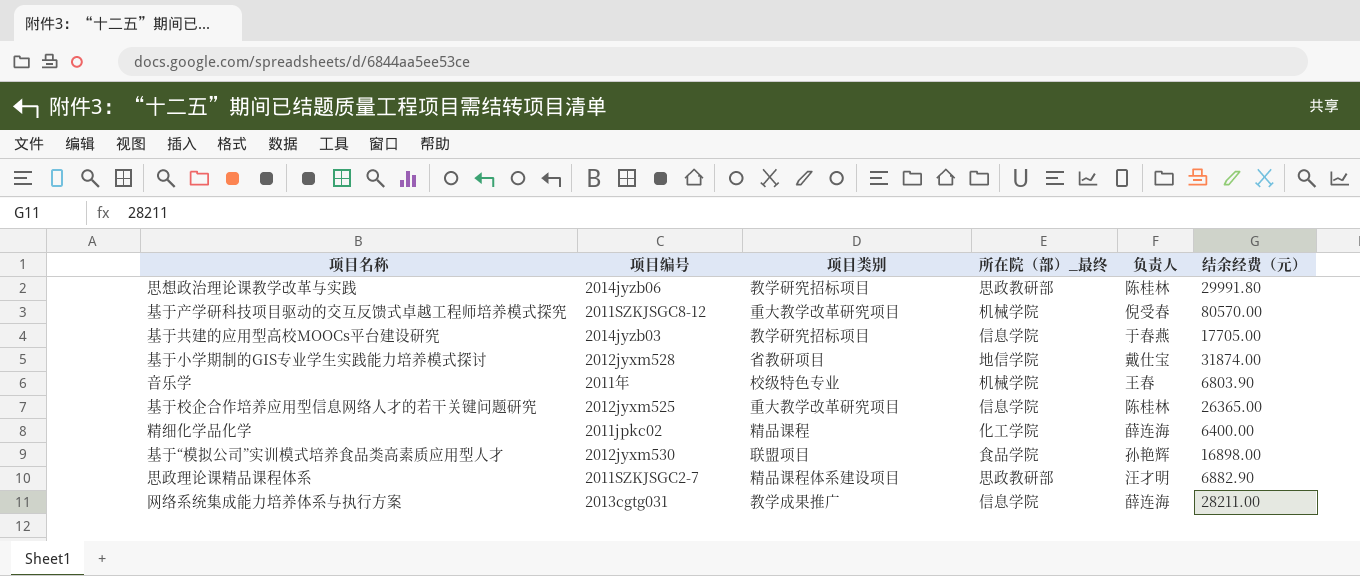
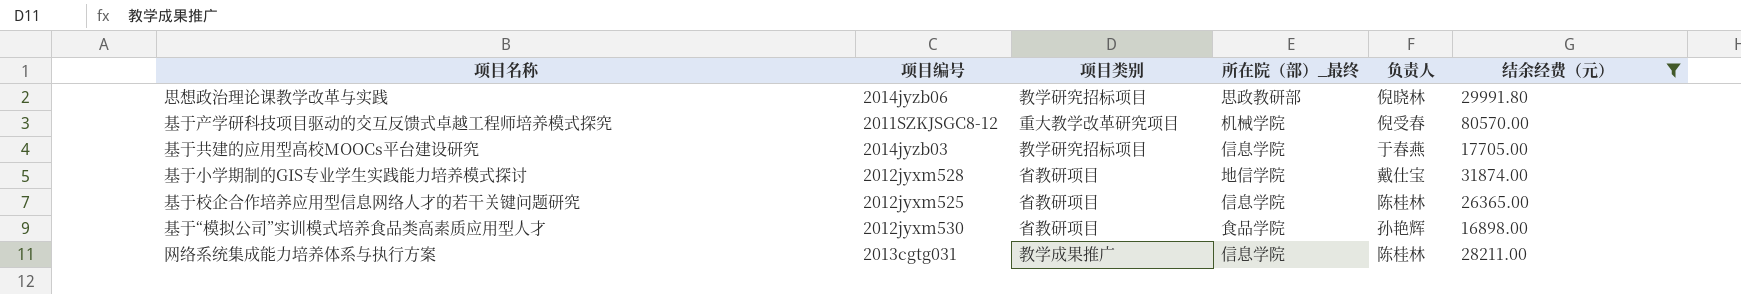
filter: none -> 结余经费（元） >= 16898.00
思想政治理论课教学改革与实践 | 负责人: 陈桂林 -> 倪晓林
基于校企合作培养应用型信息网络人才的若干关键问题研究 | 项目类别: 重大教学改革研究项目 -> 省教研项目
基于“模拟公司”实训模式培养食品类高素质应用型人才 | 项目类别: 联盟项目 -> 省教研项目
网络系统集成能力培养体系与执行方案 | 负责人: 薛连海 -> 陈桂林

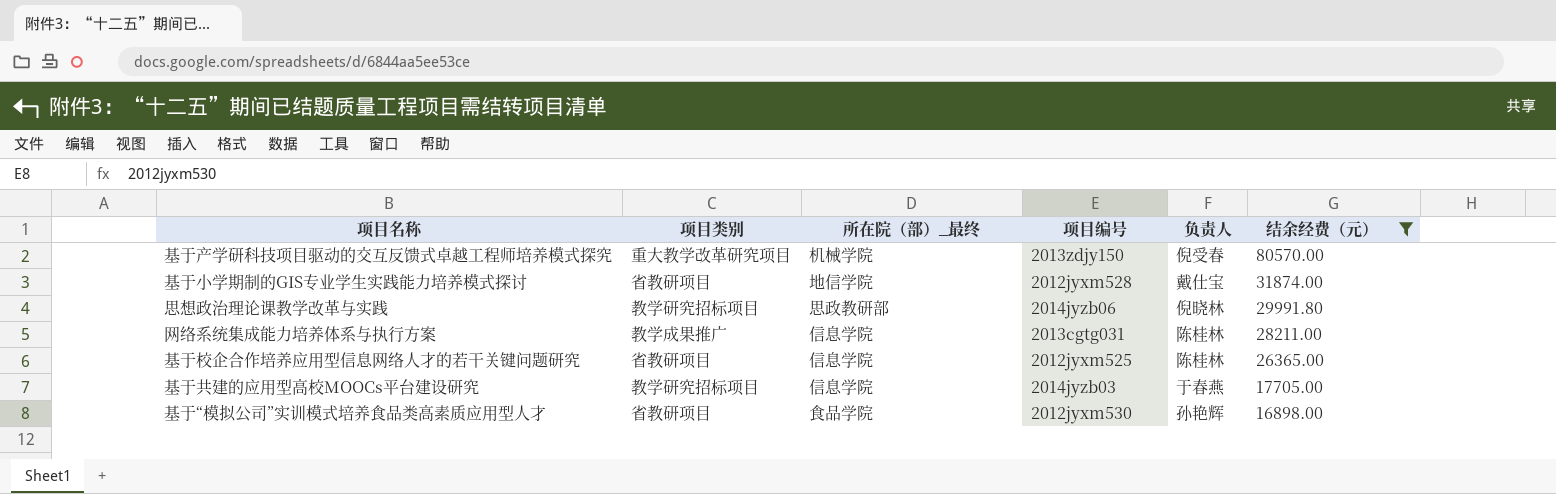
row order: none -> 结余经费（元） descending
column 项目编号 | position: 2 -> 4
基于产学研科技项目驱动的交互反馈式卓越工程师培养模式探究 | 项目编号: 2011SZKJSGC8-12 -> 2013zdjy150

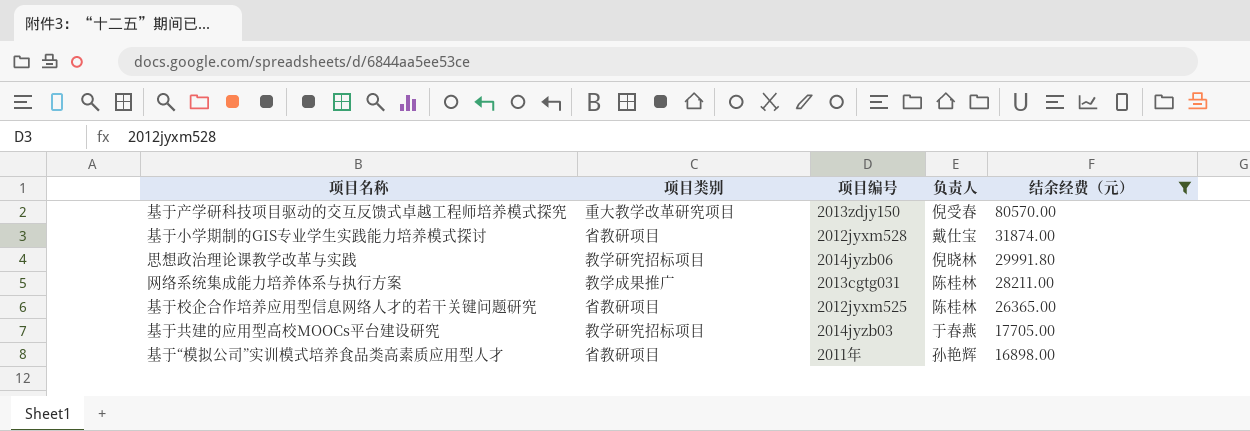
column 所在院（部）_最终 | position: 3 -> none
基于“模拟公司”实训模式培养食品类高素质应用型人才 | 项目编号: 2012jyxm530 -> 2011年

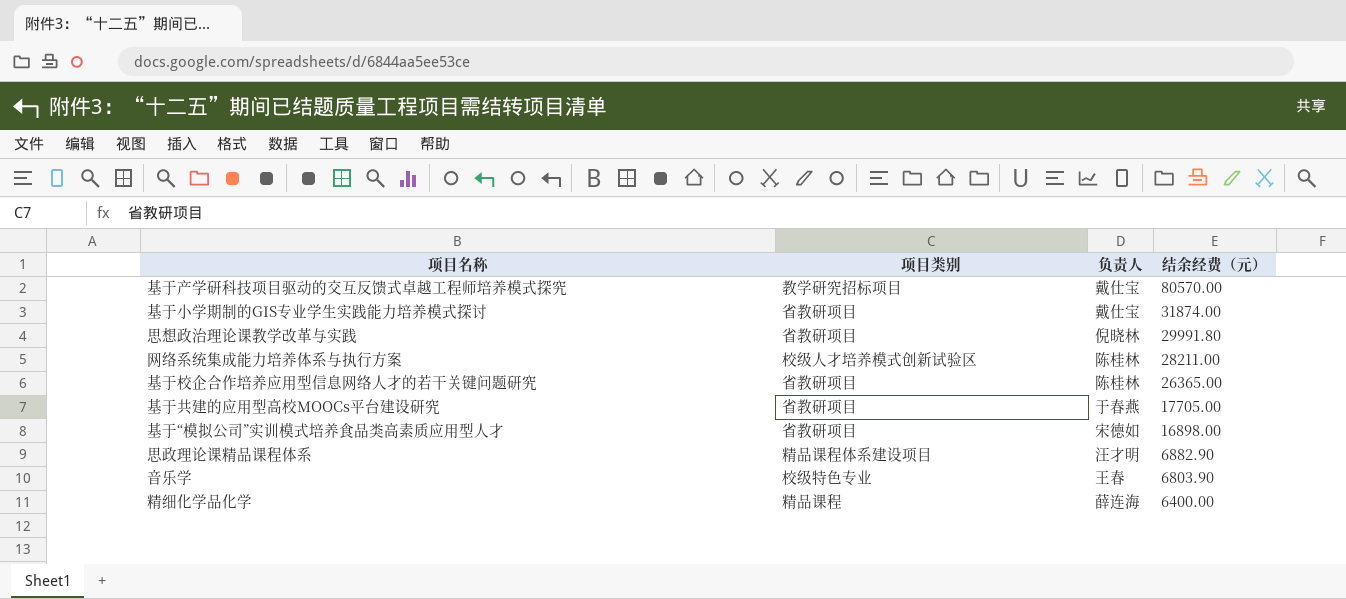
filter: 结余经费（元） >= 16898.00 -> none
column 项目编号 | position: 3 -> none
基于产学研科技项目驱动的交互反馈式卓越工程师培养模式探究 | 项目类别: 重大教学改革研究项目 -> 教学研究招标项目
基于产学研科技项目驱动的交互反馈式卓越工程师培养模式探究 | 负责人: 倪受春 -> 戴仕宝
思想政治理论课教学改革与实践 | 项目类别: 教学研究招标项目 -> 省教研项目
网络系统集成能力培养体系与执行方案 | 项目类别: 教学成果推广 -> 校级人才培养模式创新试验区
基于共建的应用型高校MOOCs平台建设研究 | 项目类别: 教学研究招标项目 -> 省教研项目
基于“模拟公司”实训模式培养食品类高素质应用型人才 | 负责人: 孙艳辉 -> 宋德如

